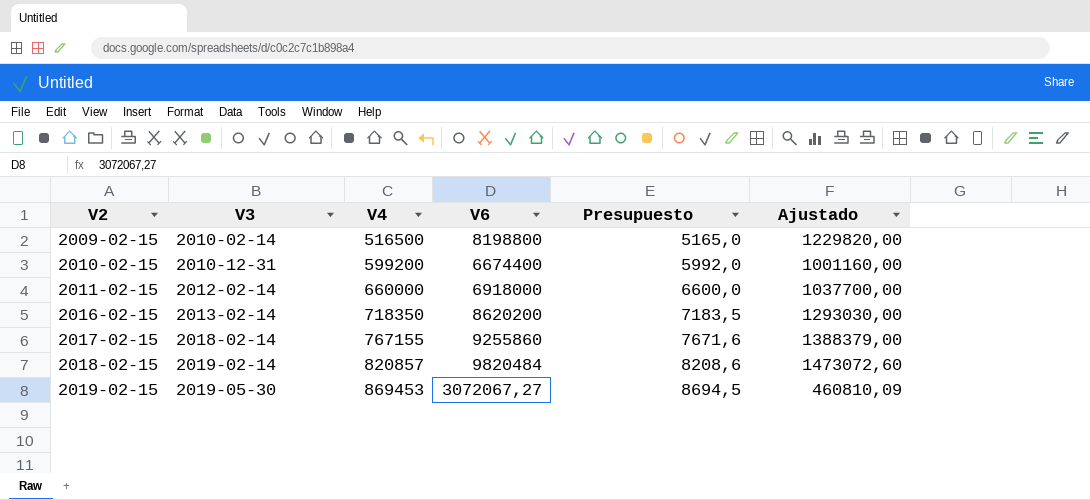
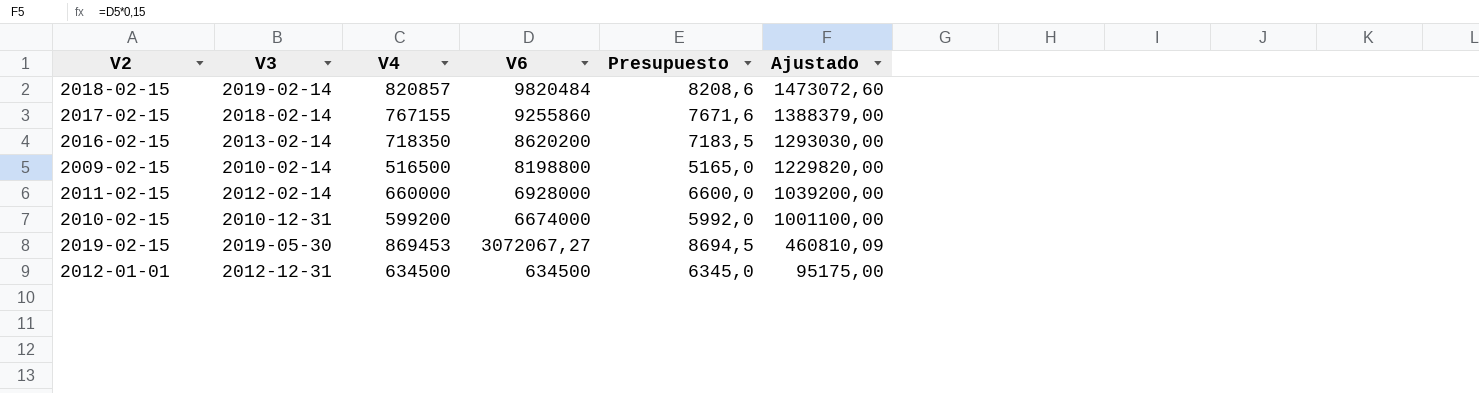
row order: V2 ascending -> V6 descending
2011-02-15 | V6: 6918000 -> 6928000
2011-02-15 | Ajustado: 1037700,00 -> 1039200,00
2010-02-15 | V6: 6674400 -> 6674000
2010-02-15 | Ajustado: 1001160,00 -> 1001100,00
row 2012-01-01: none -> 2012-12-31 | 634500 | 634500 | 6345,0 | 95175,00

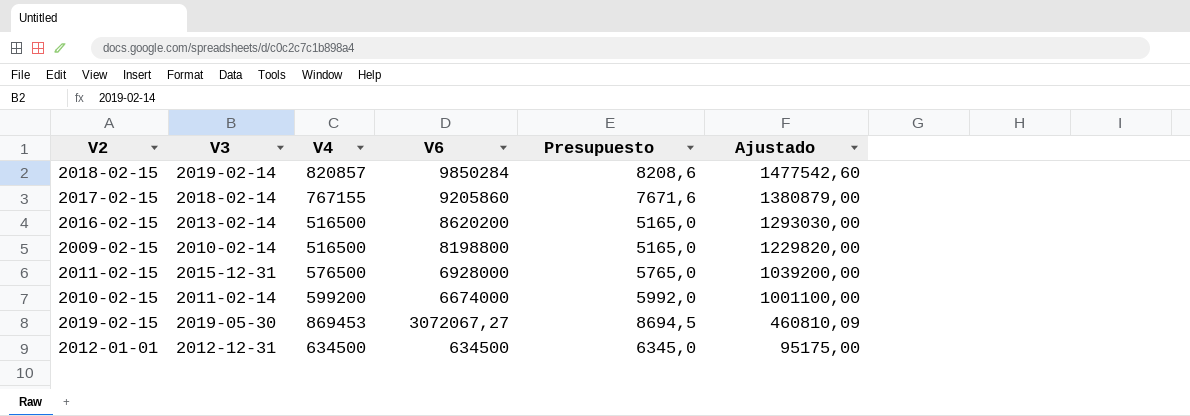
2018-02-15 | V6: 9820484 -> 9850284
2018-02-15 | Ajustado: 1473072,60 -> 1477542,60
2017-02-15 | V6: 9255860 -> 9205860
2017-02-15 | Ajustado: 1388379,00 -> 1380879,00
2016-02-15 | V4: 718350 -> 516500
2016-02-15 | Presupuesto: 7183,5 -> 5165,0
2011-02-15 | V3: 2012-02-14 -> 2015-12-31
2011-02-15 | V4: 660000 -> 576500
2011-02-15 | Presupuesto: 6600,0 -> 5765,0
2010-02-15 | V3: 2010-12-31 -> 2011-02-14

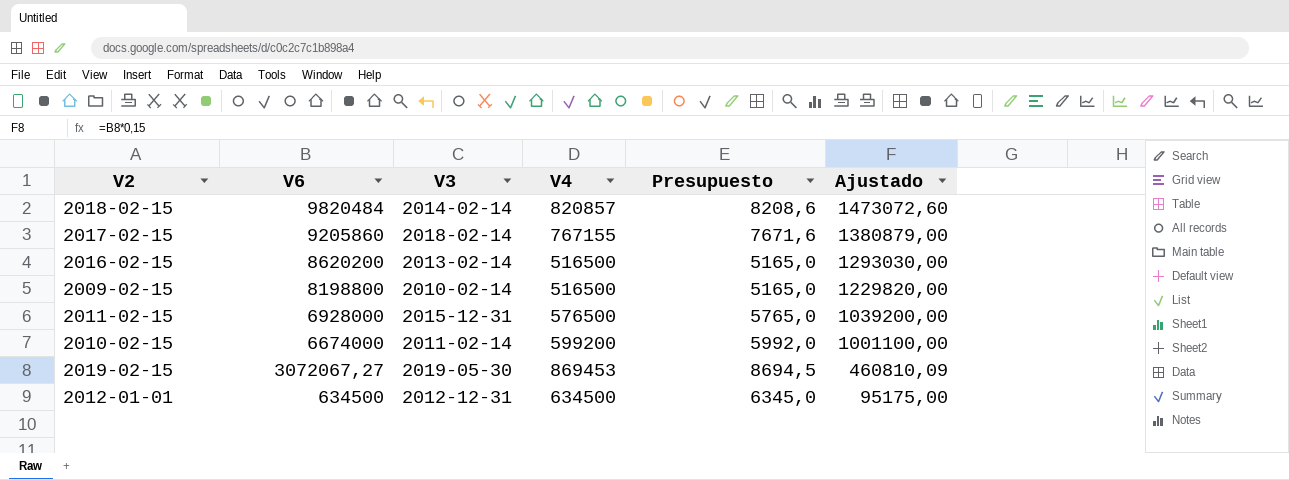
column V6 | position: 4 -> 2
2018-02-15 | V6: 9850284 -> 9820484
2018-02-15 | V3: 2019-02-14 -> 2014-02-14
2018-02-15 | Ajustado: 1477542,60 -> 1473072,60

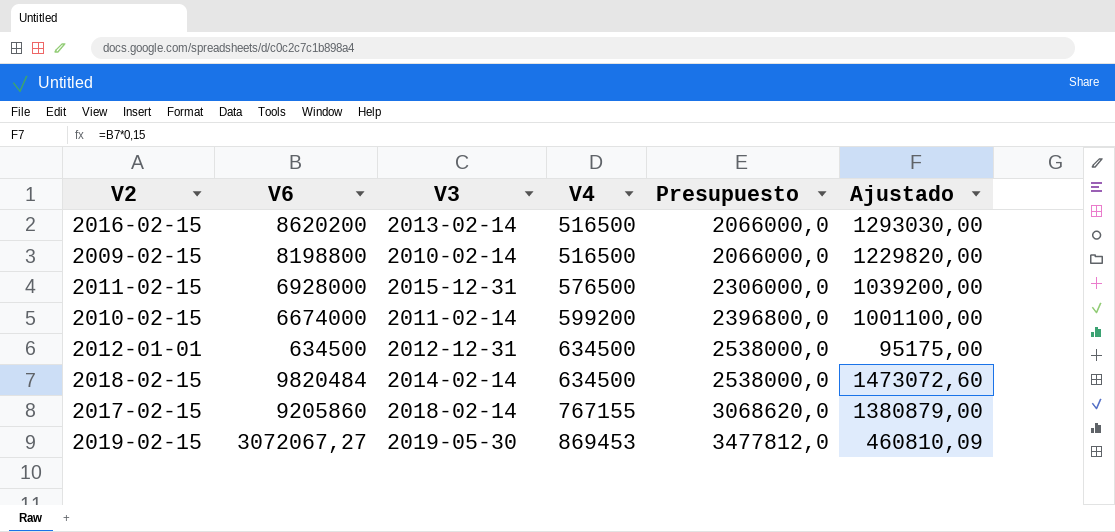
row order: V6 descending -> V4 ascending
column Presupuesto | formula: [V4] * 0,01 -> [V4] * 4
2018-02-15 | V4: 820857 -> 634500

